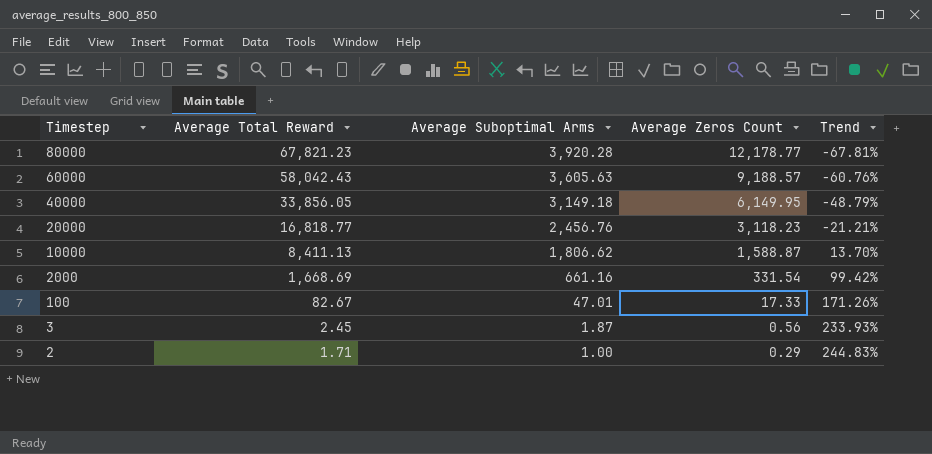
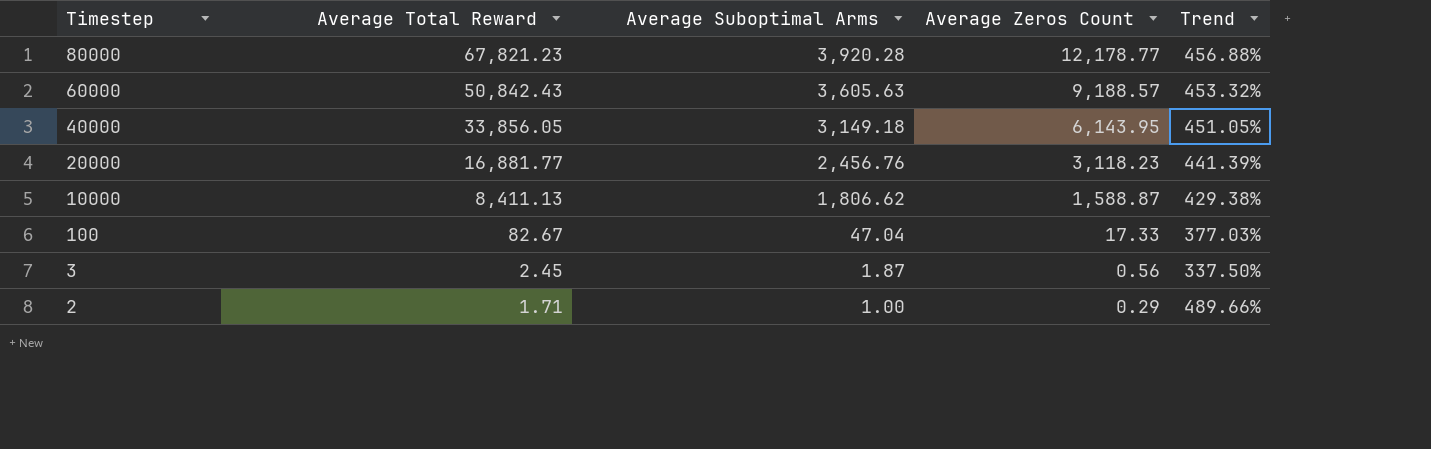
column Trend | formula: ([Average Suboptimal Arms] - [Average Zeros Count]) / [Average Zeros Count] -> ([Average Total Reward] - [Average Zeros Count]) / [Average Zeros Count]
row 2000: 1,668.69 | 661.16 | 331.54 | 99.42% -> none
60000 | Average Total Reward: 58,042.43 -> 50,842.43
40000 | Average Zeros Count: 6,149.95 -> 6,143.95
20000 | Average Total Reward: 16,818.77 -> 16,881.77
100 | Average Suboptimal Arms: 47.01 -> 47.04

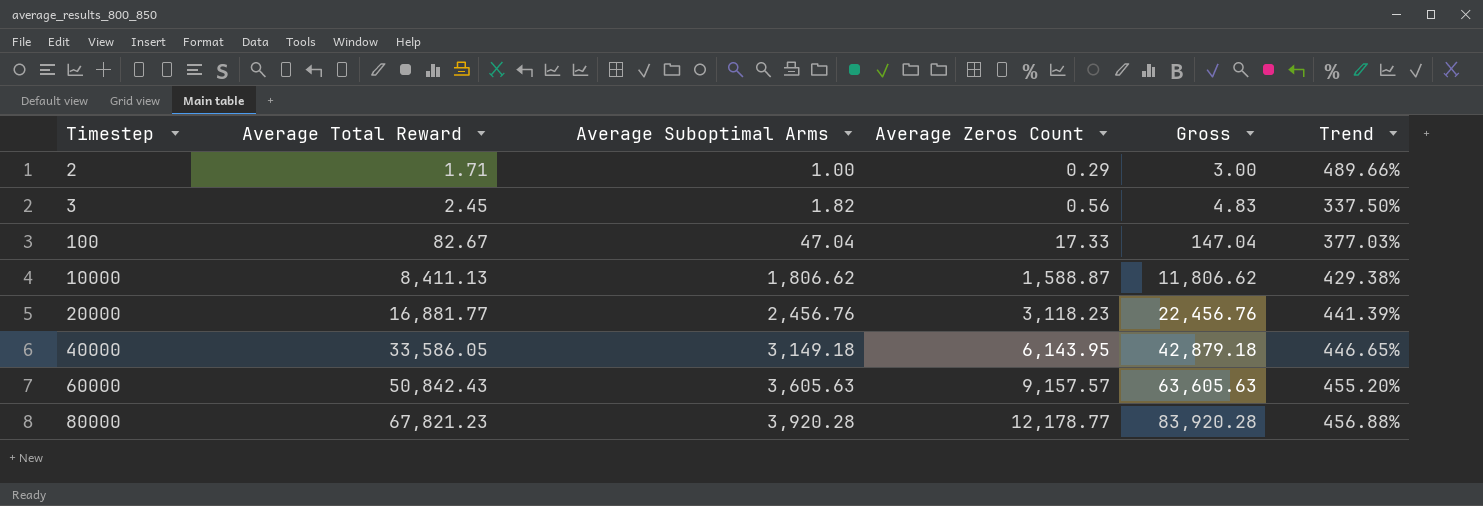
row order: Timestep descending -> Timestep ascending
column Gross | formula: none -> [Average Total Reward] + [Average Suboptimal Arms] + [Average Zeros Count]
3 | Average Suboptimal Arms: 1.87 -> 1.82
40000 | Average Total Reward: 33,856.05 -> 33,586.05
40000 | Trend: 451.05% -> 446.65%
60000 | Average Zeros Count: 9,188.57 -> 9,157.57
60000 | Trend: 453.32% -> 455.20%

